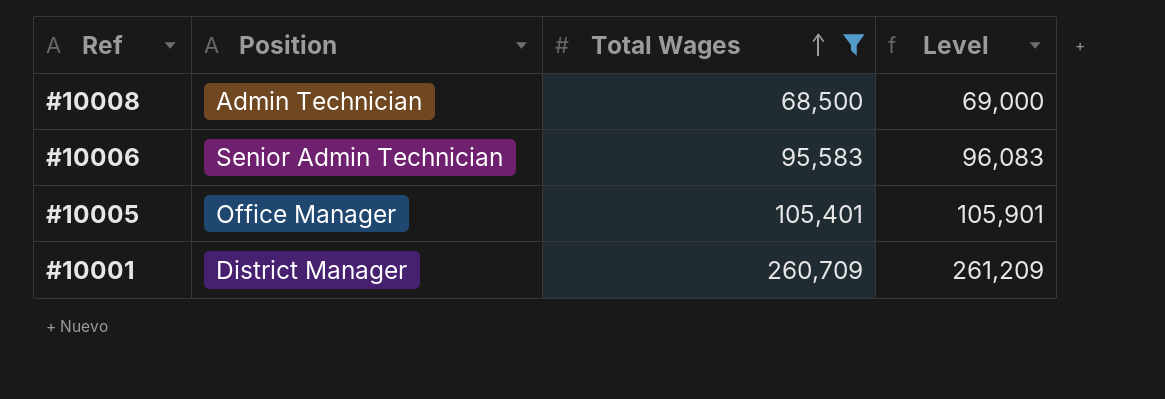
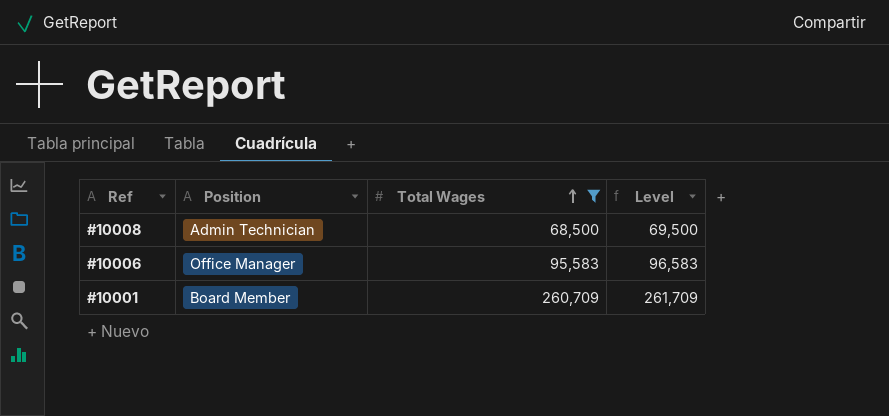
column Level | formula: [Total Wages] + 500 -> [Total Wages] + 1000
row #10005: Office Manager | 105,401 | 105,901 -> none
#10006 | Position: Senior Admin Technician -> Office Manager
#10001 | Position: District Manager -> Board Member

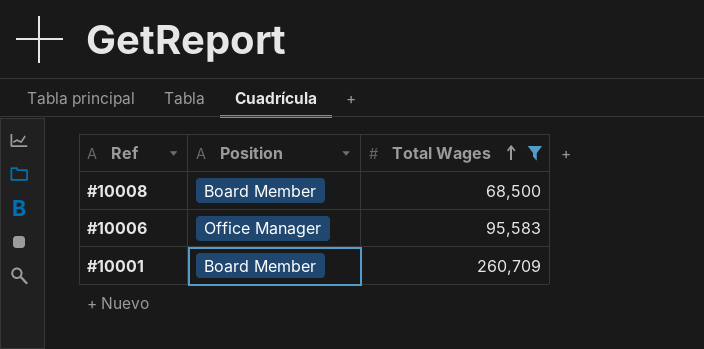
column Level | formula: [Total Wages] + 1000 -> none
#10008 | Position: Admin Technician -> Board Member

